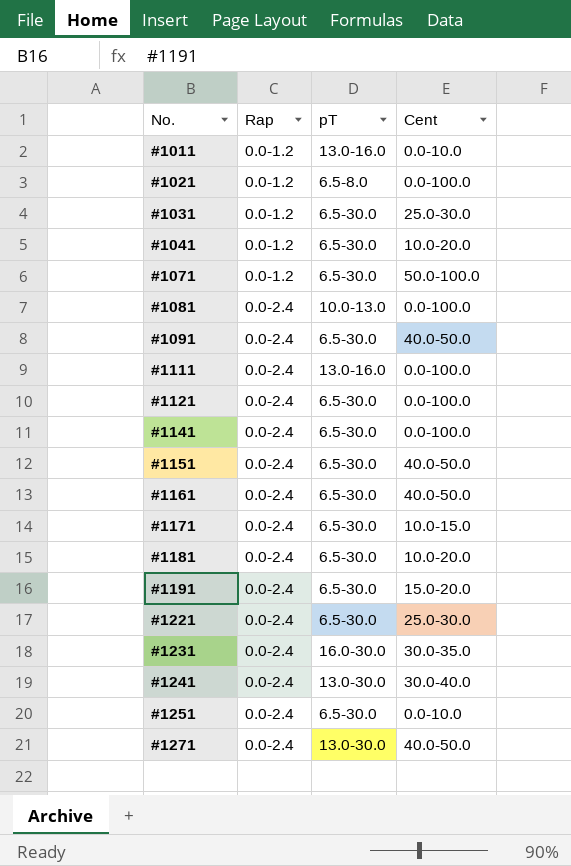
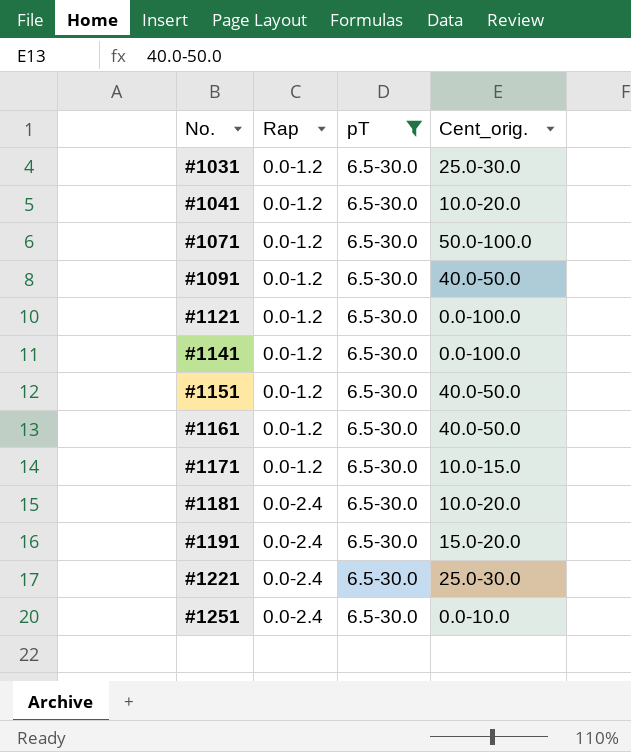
filter: none -> pT = 6.5-30.0
column name: Cent -> Cent_orig.
#1091 | Rap: 0.0-2.4 -> 0.0-1.2
#1121 | Rap: 0.0-2.4 -> 0.0-1.2
#1141 | Rap: 0.0-2.4 -> 0.0-1.2
#1151 | Rap: 0.0-2.4 -> 0.0-1.2
#1161 | Rap: 0.0-2.4 -> 0.0-1.2
#1171 | Rap: 0.0-2.4 -> 0.0-1.2

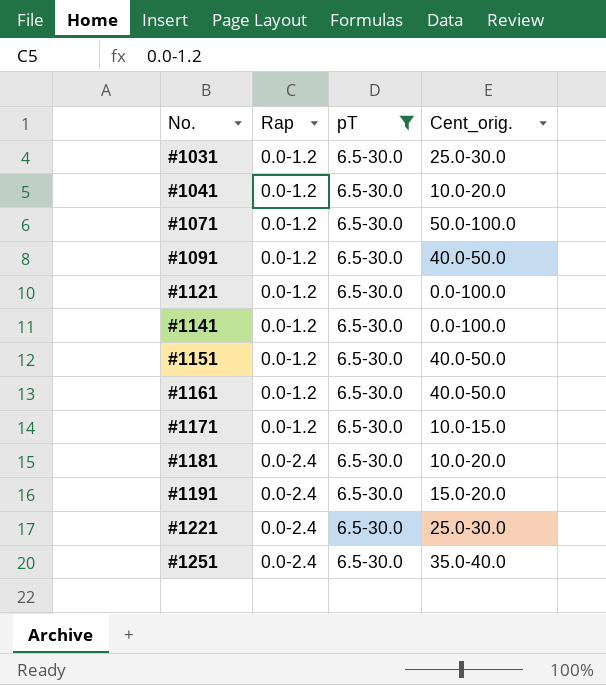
#1251 | Cent_orig.: 0.0-10.0 -> 35.0-40.0

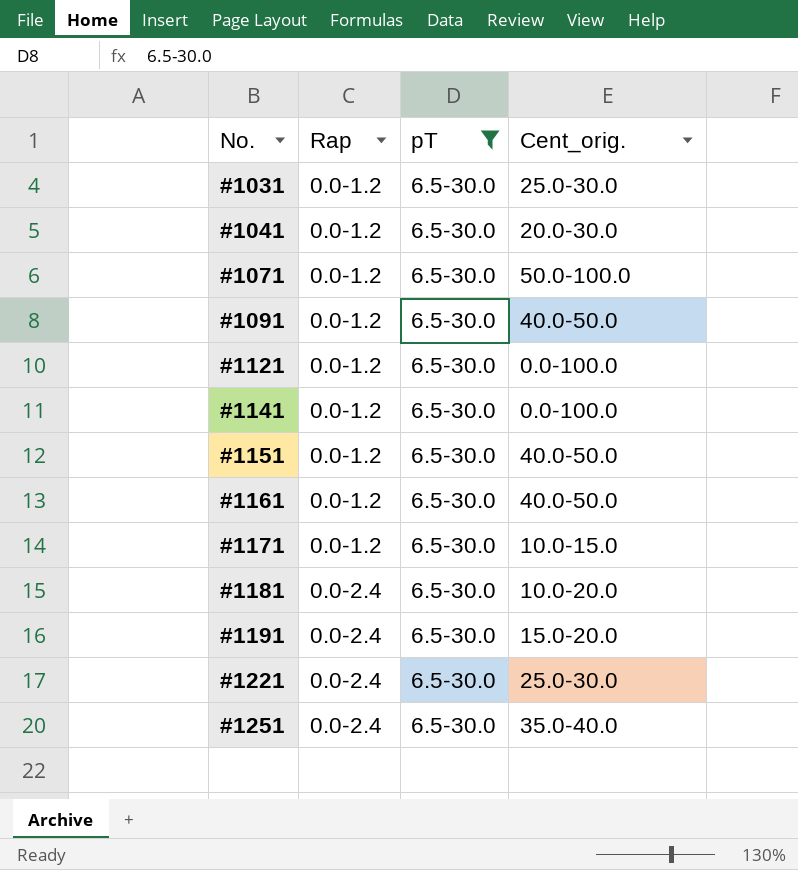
#1041 | Cent_orig.: 10.0-20.0 -> 20.0-30.0

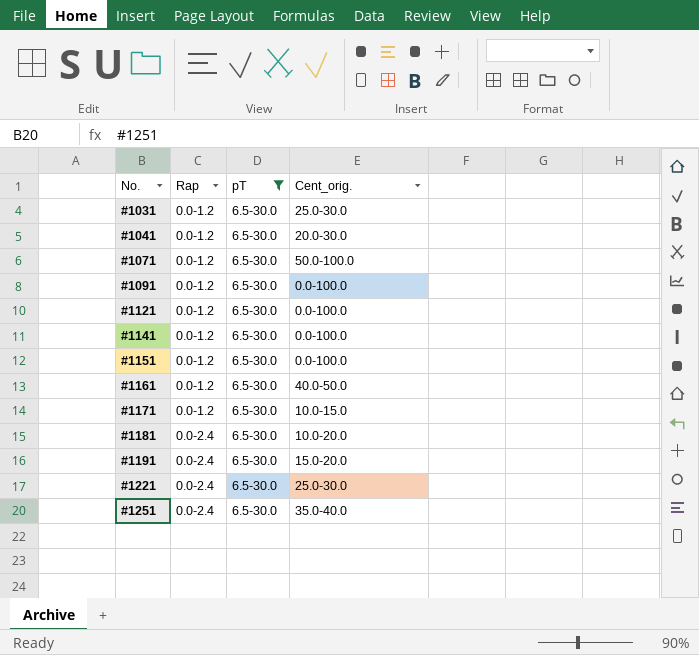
#1091 | Cent_orig.: 40.0-50.0 -> 0.0-100.0
#1151 | Cent_orig.: 40.0-50.0 -> 0.0-100.0

